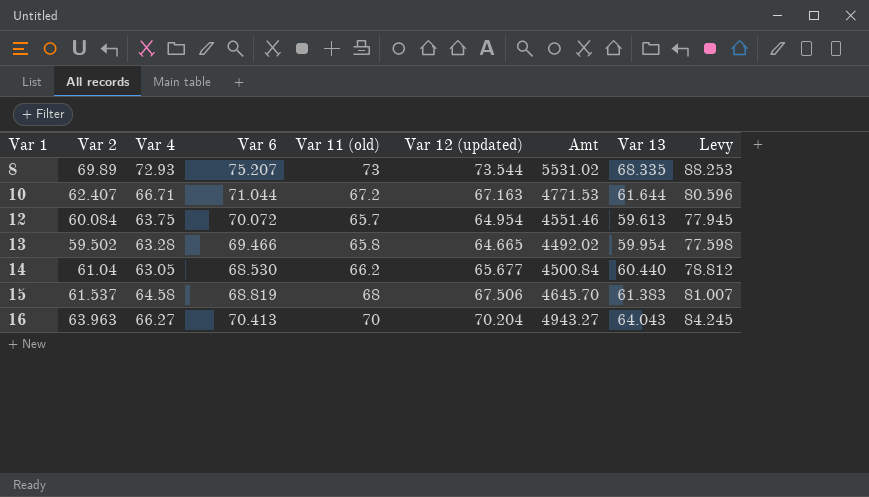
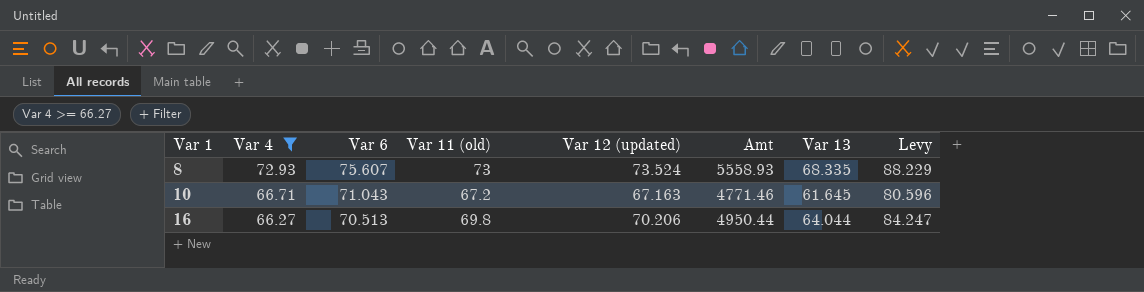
filter: none -> Var 4 >= 66.27
column Var 2 | position: 2 -> none
8 | Var 6: 75.207 -> 75.607
8 | Var 12 (updated): 73.544 -> 73.524
8 | Amt: 5531.02 -> 5558.93
8 | Levy: 88.253 -> 88.229
10 | Var 6: 71.044 -> 71.043
10 | Amt: 4771.53 -> 4771.46
10 | Var 13: 61.644 -> 61.645
16 | Var 6: 70.413 -> 70.513
16 | Var 11 (old): 70 -> 69.8
16 | Var 12 (updated): 70.204 -> 70.206
16 | Amt: 4943.27 -> 4950.44
16 | Var 13: 64.043 -> 64.044
16 | Levy: 84.245 -> 84.247

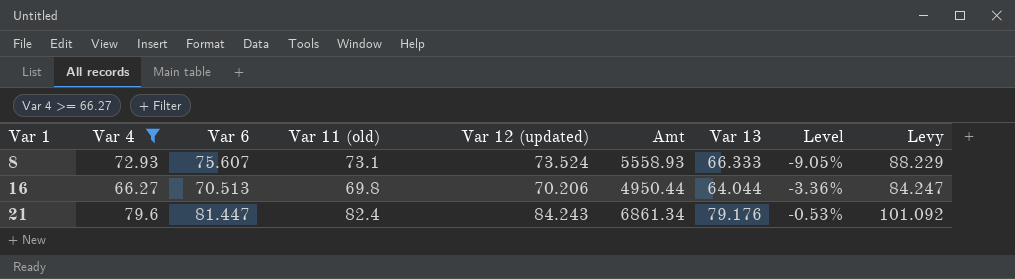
column Level | formula: none -> ([Var 13] - [Var 4]) / [Var 4]
row 10: 66.71 | 71.043 | 67.2 | 67.163 | 4771.46 | 61.645 | 80.596 -> none
8 | Var 11 (old): 73 -> 73.1
8 | Var 13: 68.335 -> 66.333
row 21: none -> 79.6 | 81.447 | 82.4 | 84.243 | 6861.34 | 79.176 | -0.53% | 101.092

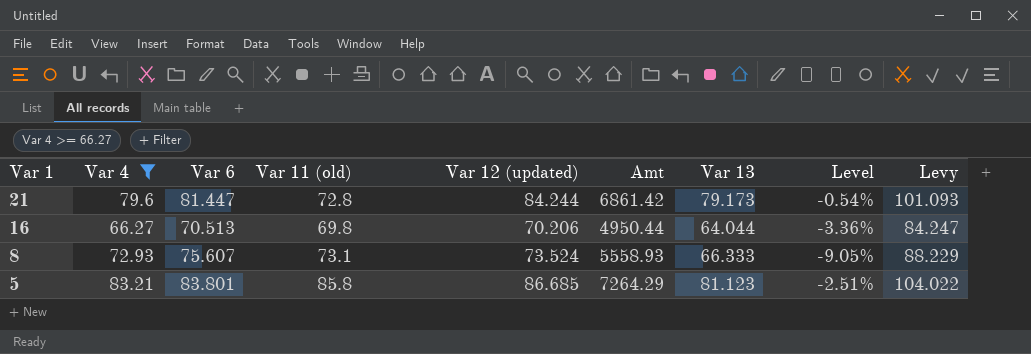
row order: Var 1 ascending -> Var 1 descending
21 | Var 11 (old): 82.4 -> 72.8
21 | Var 12 (updated): 84.243 -> 84.244
21 | Amt: 6861.34 -> 6861.42
21 | Var 13: 79.176 -> 79.173
21 | Level: -0.53% -> -0.54%
21 | Levy: 101.092 -> 101.093
row 5: none -> 83.21 | 83.801 | 85.8 | 86.685 | 7264.29 | 81.123 | -2.51% | 104.022

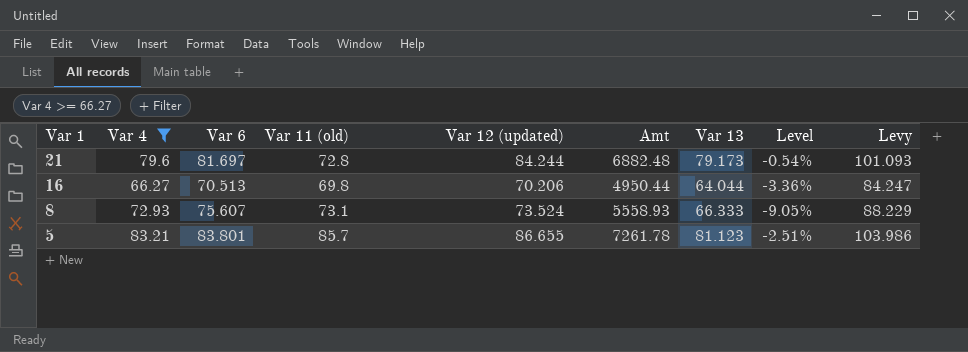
21 | Var 6: 81.447 -> 81.697
21 | Amt: 6861.42 -> 6882.48
5 | Var 11 (old): 85.8 -> 85.7
5 | Var 12 (updated): 86.685 -> 86.655
5 | Amt: 7264.29 -> 7261.78
5 | Levy: 104.022 -> 103.986

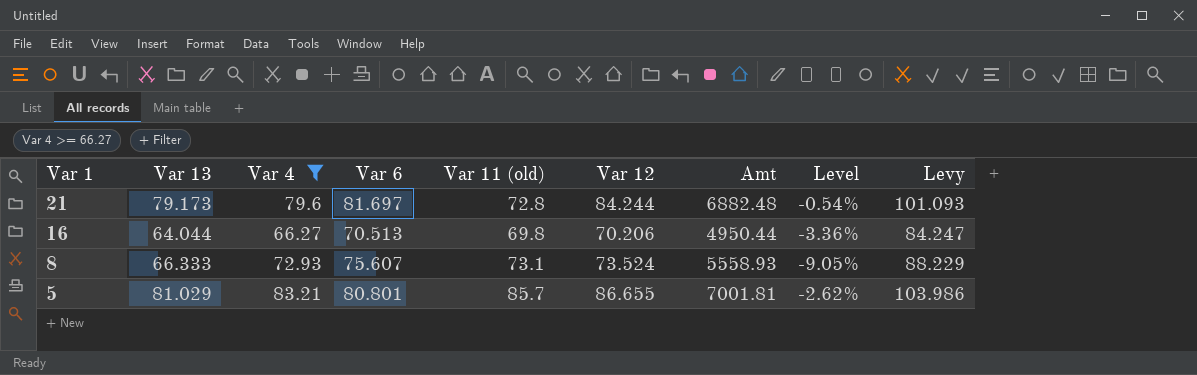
column Var 13 | position: 7 -> 2
column name: Var 12 (updated) -> Var 12
5 | Var 13: 81.123 -> 81.029
5 | Var 6: 83.801 -> 80.801
5 | Amt: 7261.78 -> 7001.81
5 | Level: -2.51% -> -2.62%

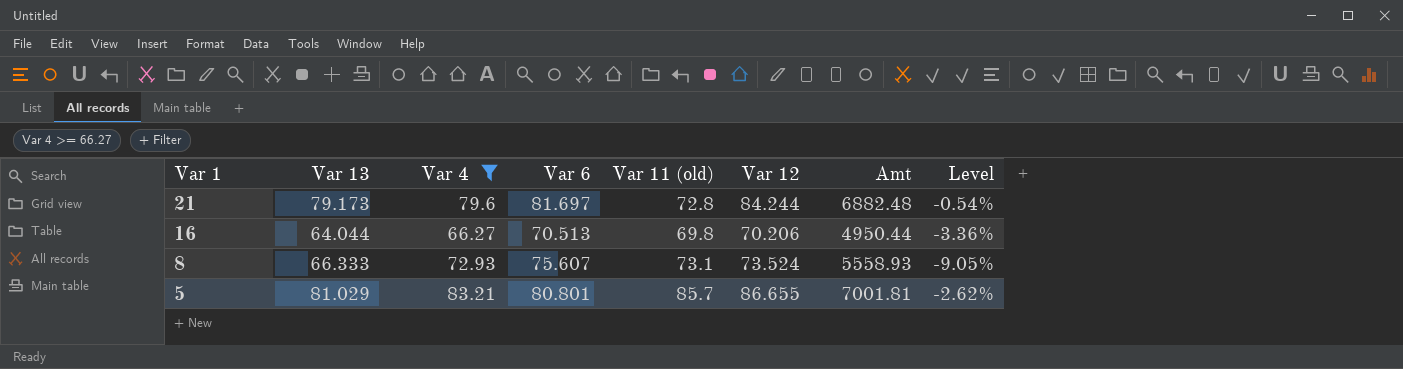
column Levy | formula: [Var 12] * 1.2 -> none

